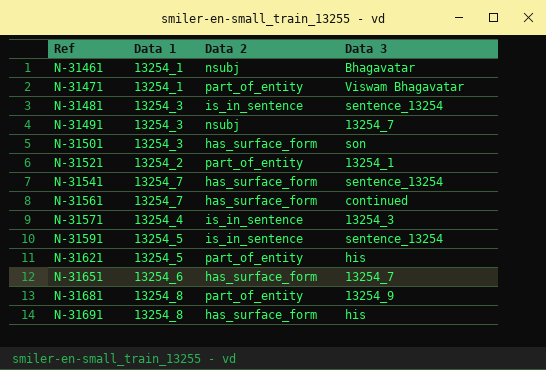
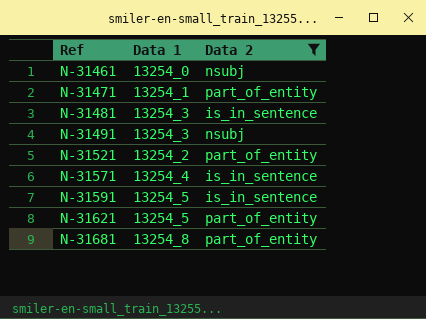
filter: none -> Data 2 != has_surface_form
column Data 3 | position: 4 -> none
N-31461 | Data 1: 13254_1 -> 13254_0

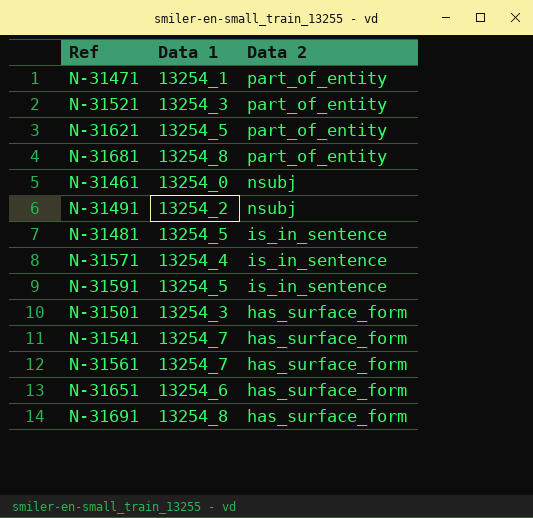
filter: Data 2 != has_surface_form -> none
row order: Ref ascending -> Data 2 descending
N-31521 | Data 1: 13254_2 -> 13254_3
N-31491 | Data 1: 13254_3 -> 13254_2
N-31481 | Data 1: 13254_3 -> 13254_5

